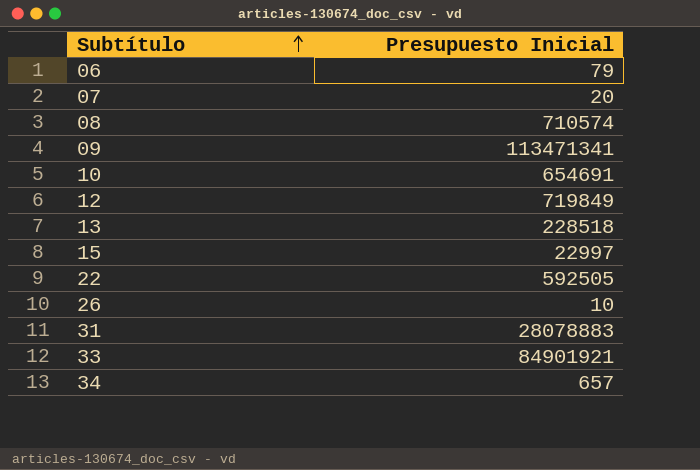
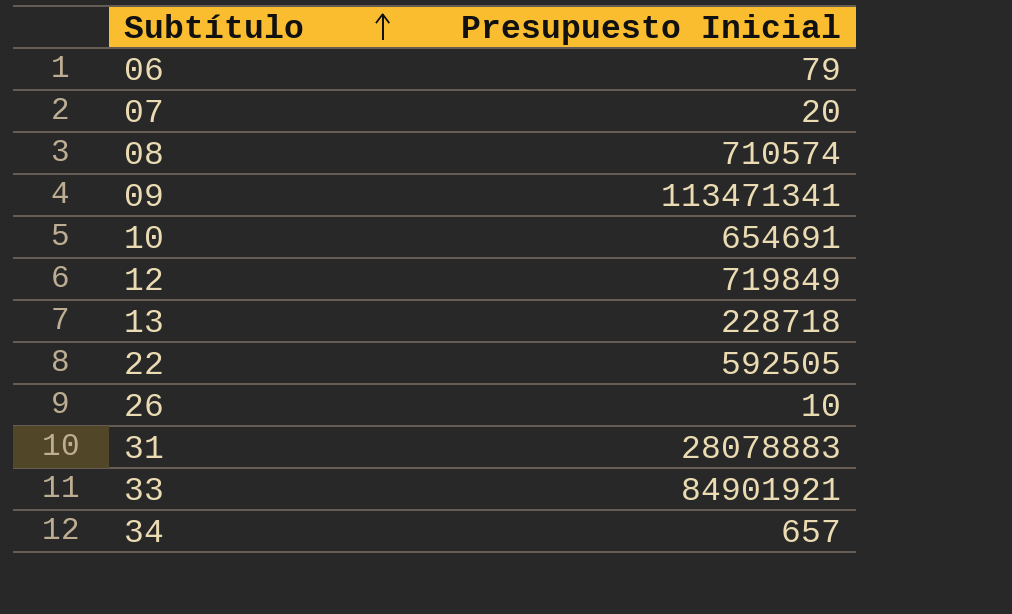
row 15: 22997 -> none
13 | Presupuesto Inicial: 228518 -> 228718

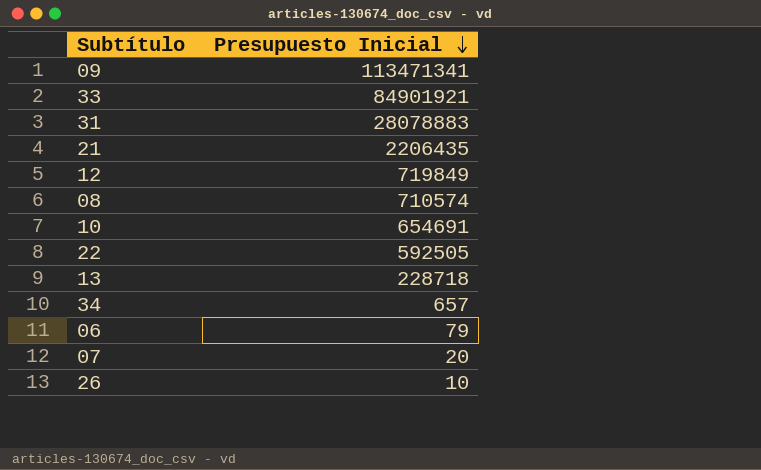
row order: Subtítulo ascending -> Presupuesto Inicial descending
row 21: none -> 2206435

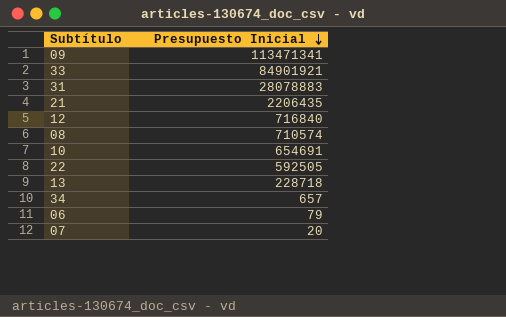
row 26: 10 -> none
12 | Presupuesto Inicial: 719849 -> 716840

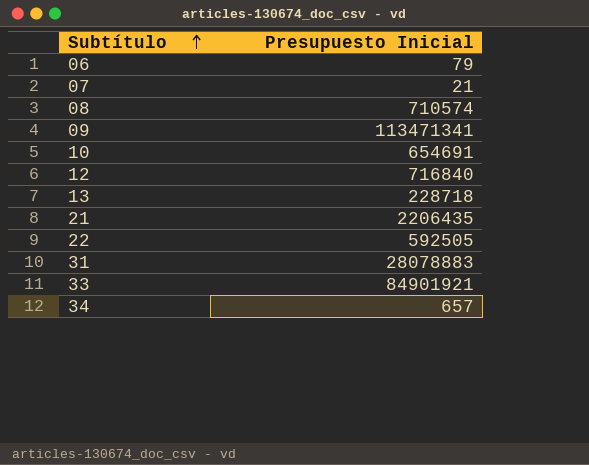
row order: Presupuesto Inicial descending -> Subtítulo ascending
07 | Presupuesto Inicial: 20 -> 21

